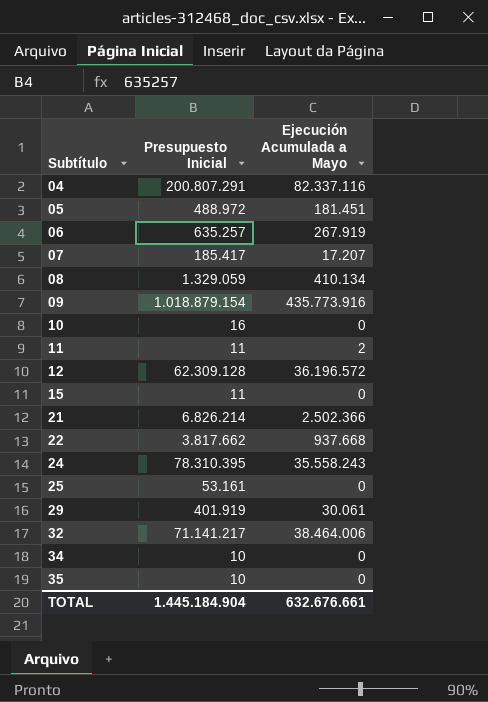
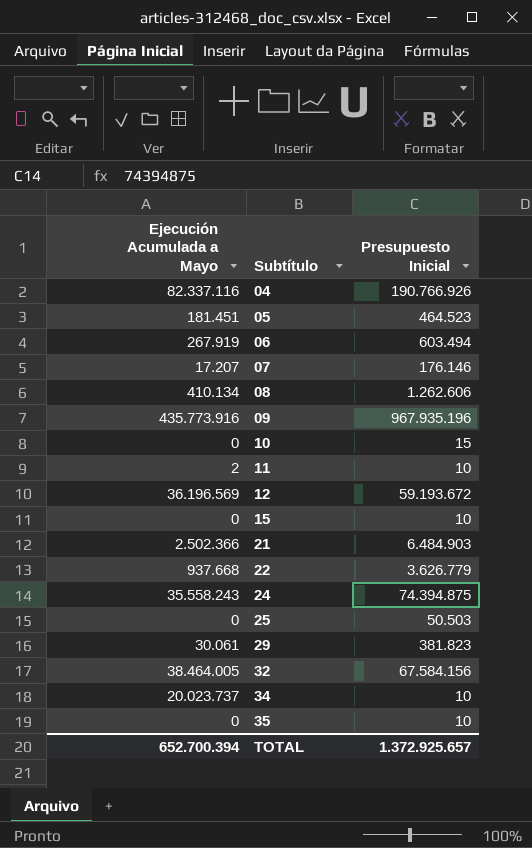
column Ejecución Acumulada a Mayo | position: 3 -> 1
04 | Presupuesto Inicial: 200.807.291 -> 190.766.926
05 | Presupuesto Inicial: 488.972 -> 464.523
06 | Presupuesto Inicial: 635.257 -> 603.494
07 | Presupuesto Inicial: 185.417 -> 176.146
08 | Presupuesto Inicial: 1.329.059 -> 1.262.606
09 | Presupuesto Inicial: 1.018.879.154 -> 967.935.196
10 | Presupuesto Inicial: 16 -> 15
11 | Presupuesto Inicial: 11 -> 10
12 | Ejecución Acumulada a Mayo: 36.196.572 -> 36.196.569
12 | Presupuesto Inicial: 62.309.128 -> 59.193.672
15 | Presupuesto Inicial: 11 -> 10
21 | Presupuesto Inicial: 6.826.214 -> 6.484.903
22 | Presupuesto Inicial: 3.817.662 -> 3.626.779
24 | Presupuesto Inicial: 78.310.395 -> 74.394.875
25 | Presupuesto Inicial: 53.161 -> 50.503
29 | Presupuesto Inicial: 401.919 -> 381.823
32 | Ejecución Acumulada a Mayo: 38.464.006 -> 38.464.005
32 | Presupuesto Inicial: 71.141.217 -> 67.584.156
34 | Ejecución Acumulada a Mayo: 0 -> 20.023.737
TOTAL | Ejecución Acumulada a Mayo: 632.676.661 -> 652.700.394
TOTAL | Presupuesto Inicial: 1.445.184.904 -> 1.372.925.657

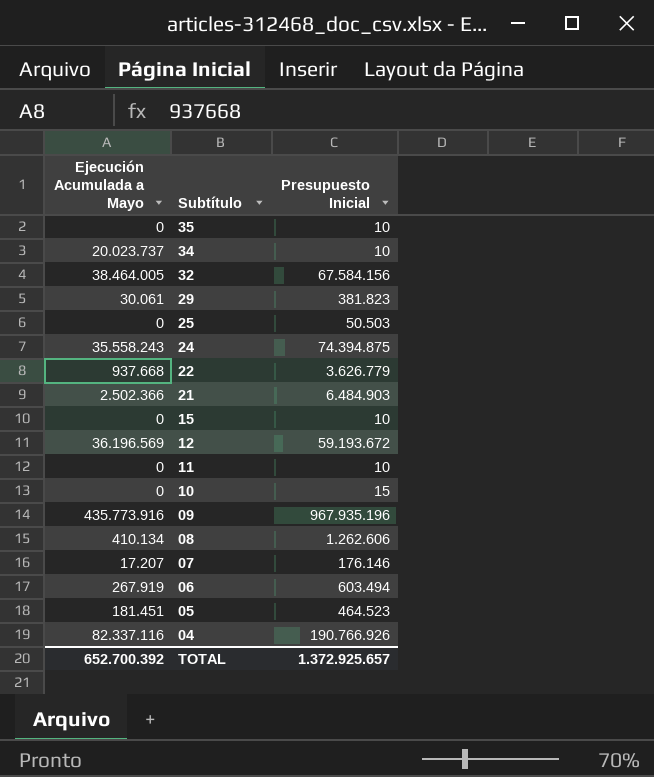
row order: Subtítulo ascending -> Subtítulo descending
11 | Ejecución Acumulada a Mayo: 2 -> 0
TOTAL | Ejecución Acumulada a Mayo: 652.700.394 -> 652.700.392

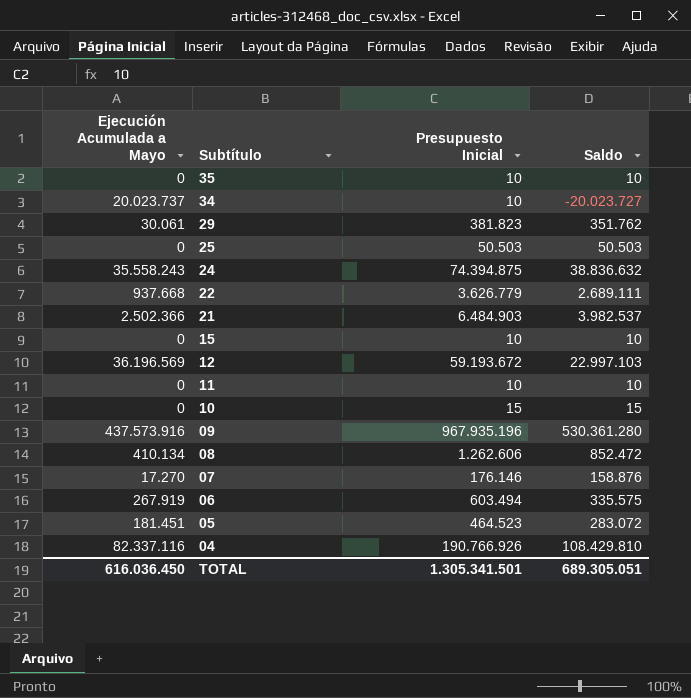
column Saldo | formula: none -> [Presupuesto Inicial] - [Ejecución Acumulada a Mayo]
row 32: 38.464.005 | 67.584.156 -> none
09 | Ejecución Acumulada a Mayo: 435.773.916 -> 437.573.916
07 | Ejecución Acumulada a Mayo: 17.207 -> 17.270
TOTAL | Ejecución Acumulada a Mayo: 652.700.392 -> 616.036.450
TOTAL | Presupuesto Inicial: 1.372.925.657 -> 1.305.341.501

